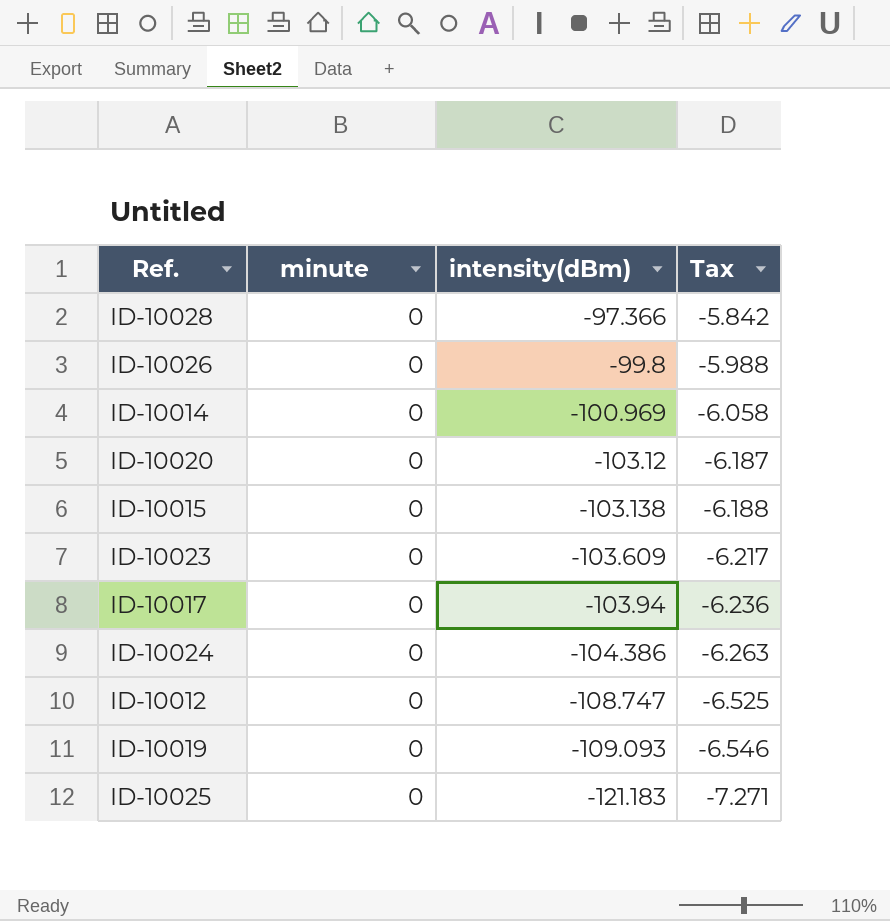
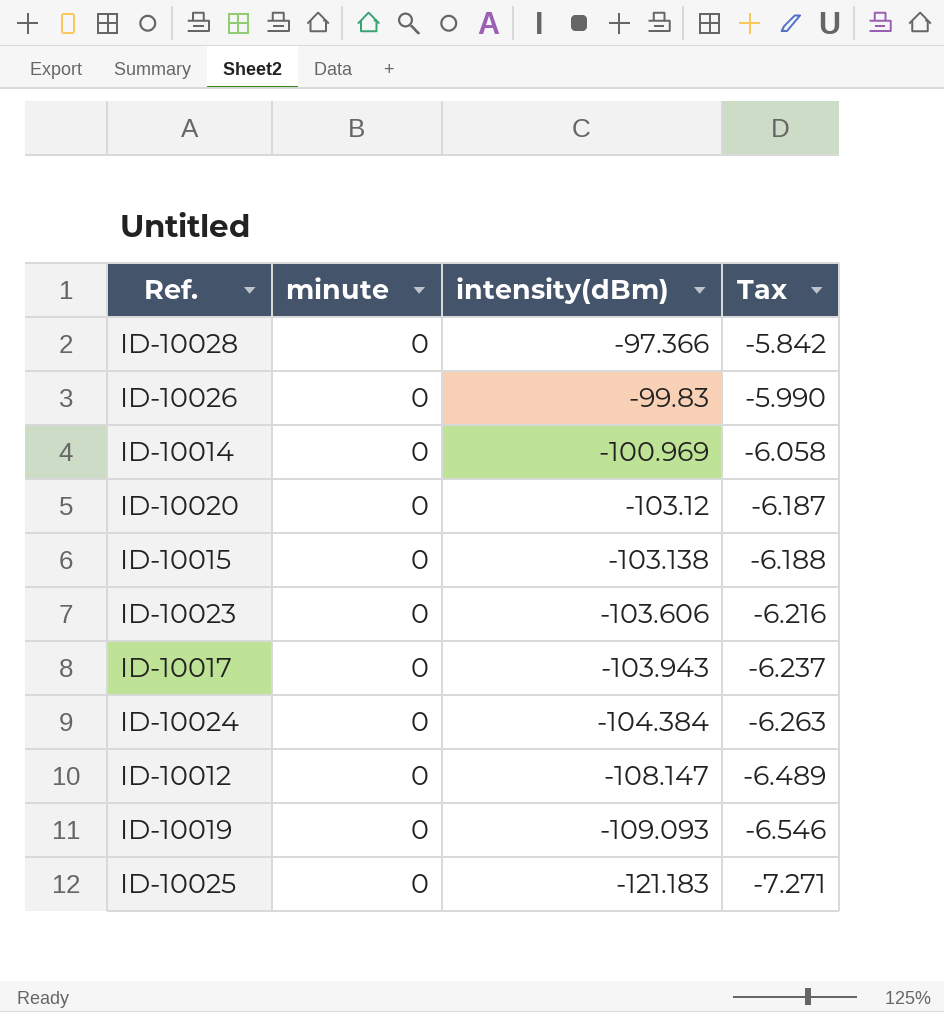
ID-10026 | intensity(dBm): -99.8 -> -99.83
ID-10026 | Tax: -5.988 -> -5.990
ID-10023 | intensity(dBm): -103.609 -> -103.606
ID-10023 | Tax: -6.217 -> -6.216
ID-10017 | intensity(dBm): -103.94 -> -103.943
ID-10017 | Tax: -6.236 -> -6.237
ID-10024 | intensity(dBm): -104.386 -> -104.384
ID-10012 | intensity(dBm): -108.747 -> -108.147
ID-10012 | Tax: -6.525 -> -6.489

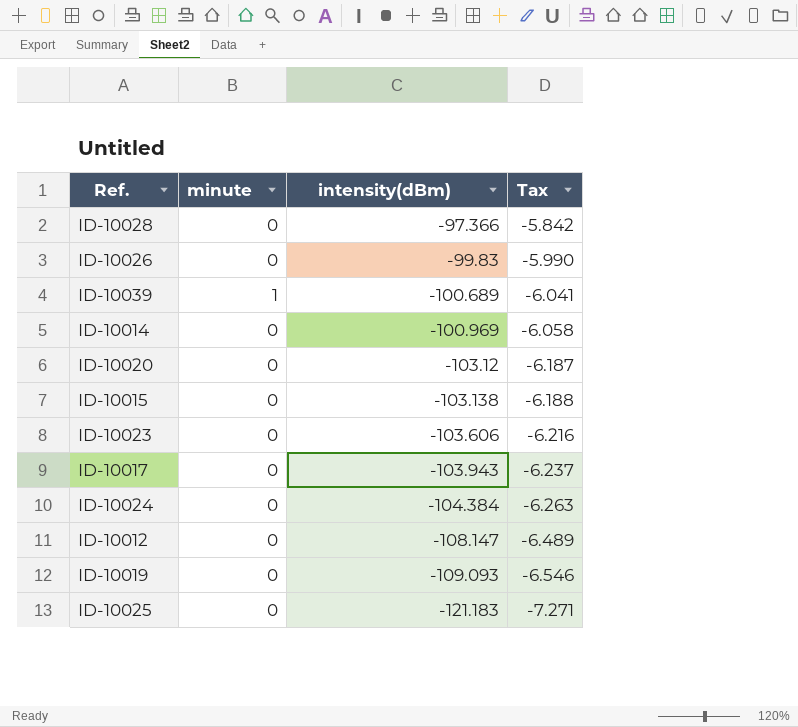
row ID-10039: none -> 1 | -100.689 | -6.041

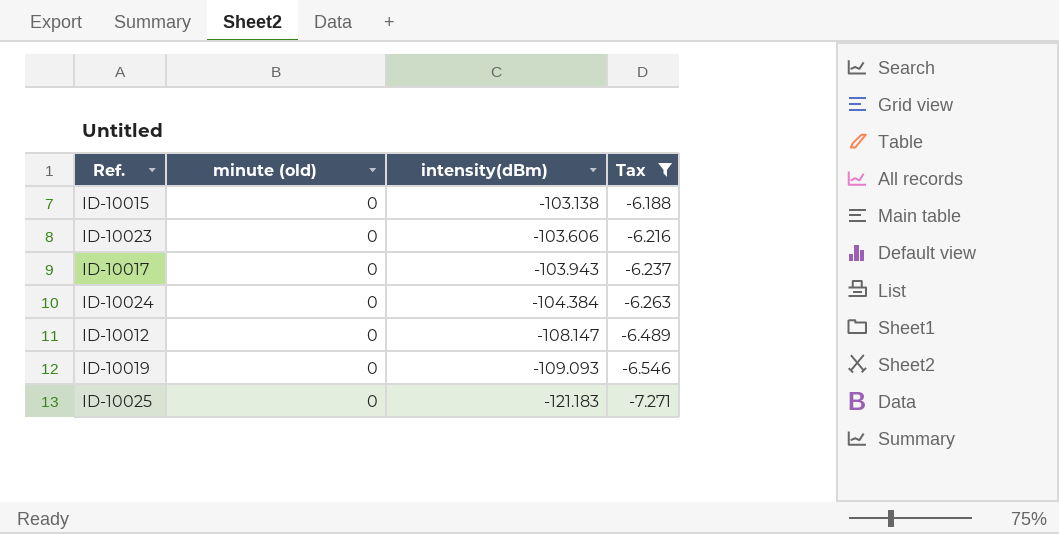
filter: none -> Tax <= -6.188
column name: minute -> minute (old)

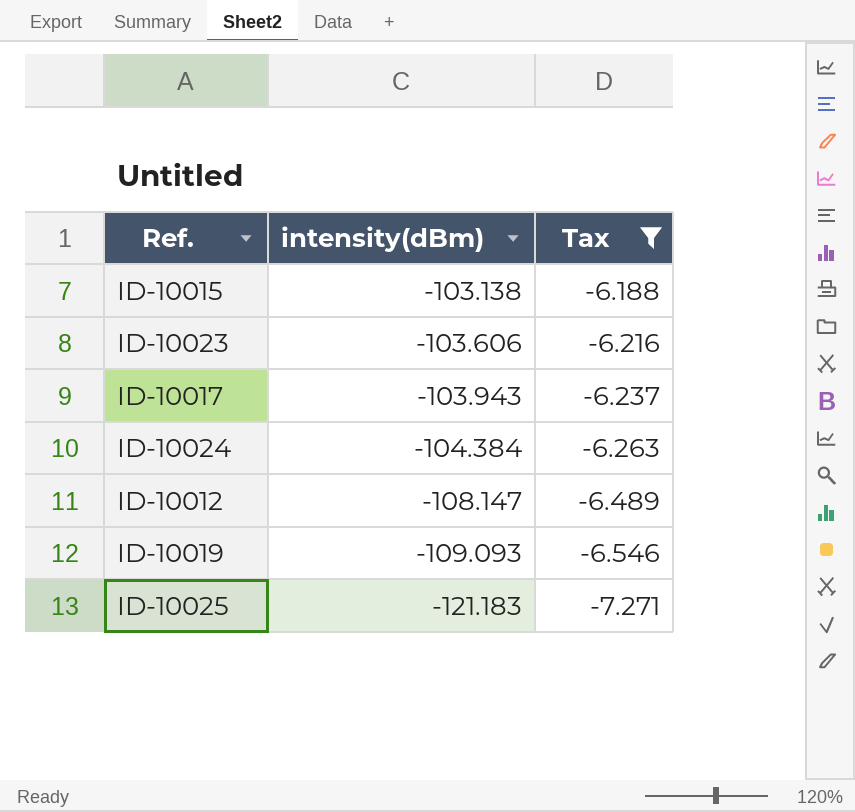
column minute (old) | position: 2 -> none

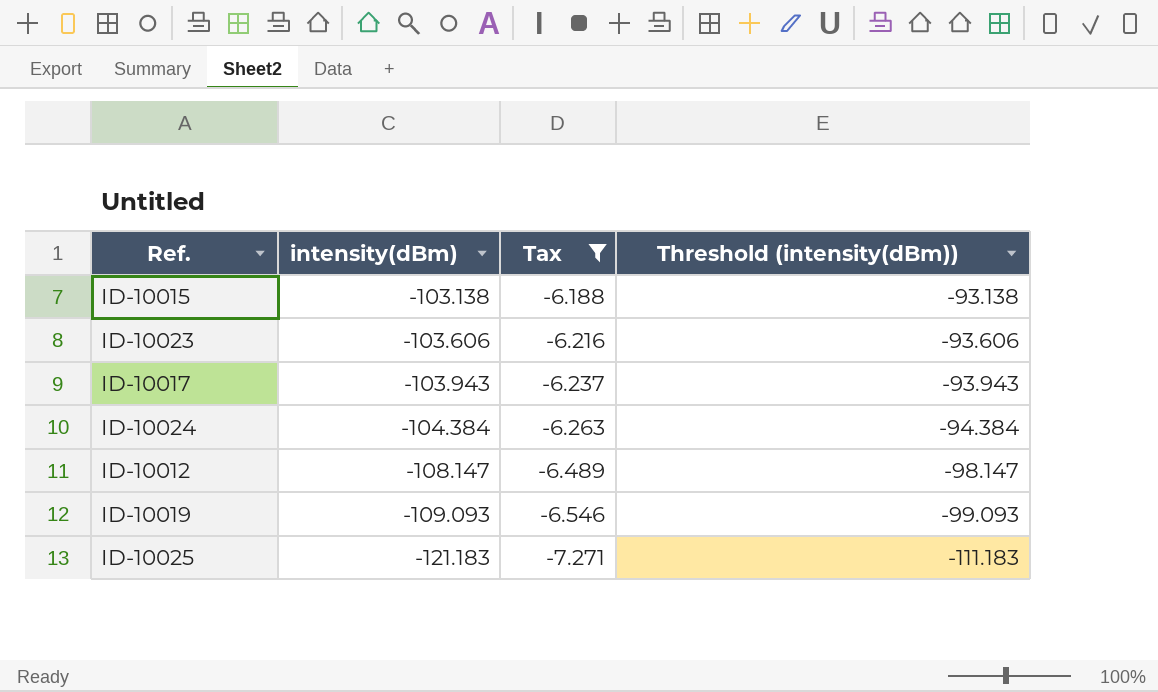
column Threshold (intensity(dBm)) | formula: none -> [intensity(dBm)] + 10

